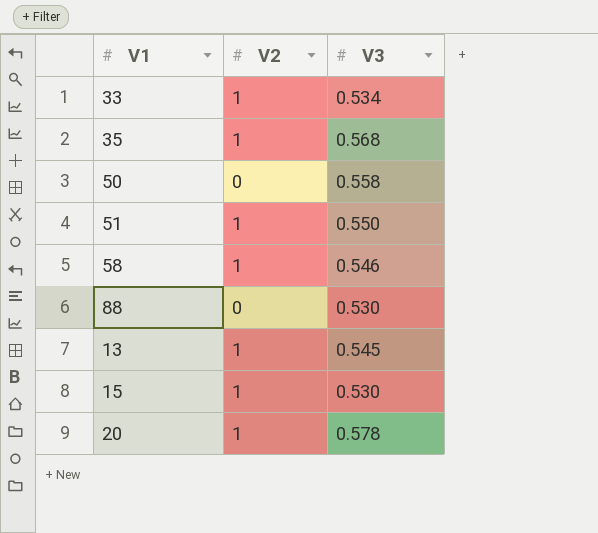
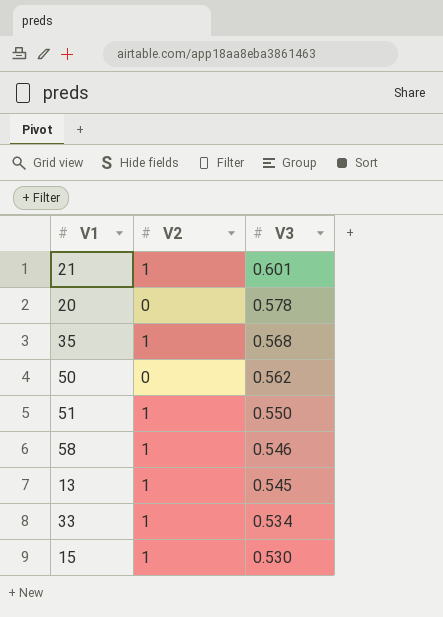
row order: none -> V3 descending
row 88: 0 | 0.530 -> none
row 21: none -> 1 | 0.601
20 | V2: 1 -> 0
50 | V3: 0.558 -> 0.562

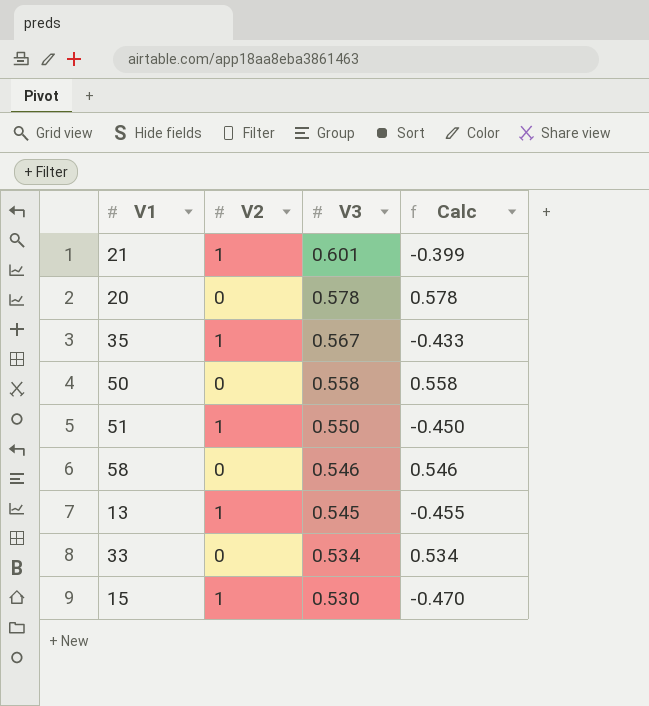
column Calc | formula: none -> [V3] - [V2]
35 | V3: 0.568 -> 0.567
50 | V3: 0.562 -> 0.558
58 | V2: 1 -> 0
33 | V2: 1 -> 0

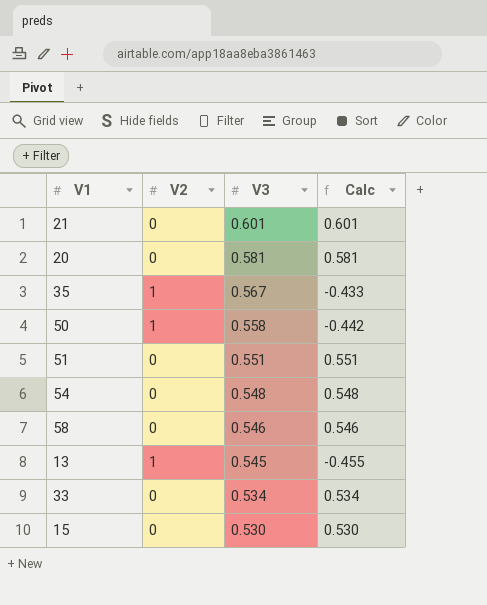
21 | V2: 1 -> 0
21 | Calc: -0.399 -> 0.601
20 | V3: 0.578 -> 0.581
20 | Calc: 0.578 -> 0.581
50 | V2: 0 -> 1
50 | Calc: 0.558 -> -0.442
51 | V2: 1 -> 0
51 | V3: 0.550 -> 0.551
51 | Calc: -0.450 -> 0.551
row 54: none -> 0 | 0.548 | 0.548
15 | V2: 1 -> 0
15 | Calc: -0.470 -> 0.530

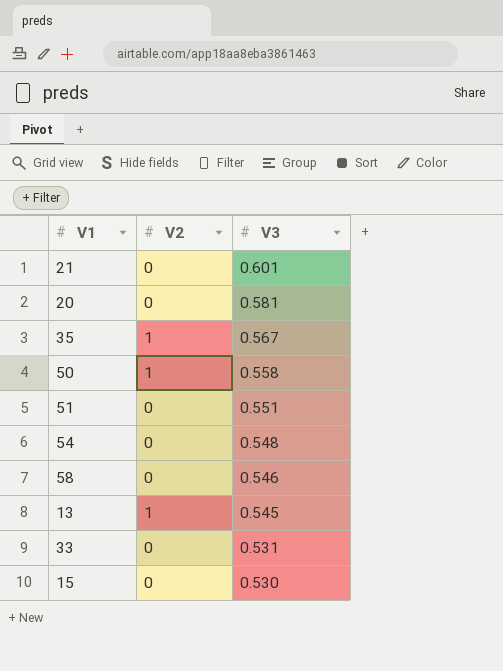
column Calc | formula: [V3] - [V2] -> none
33 | V3: 0.534 -> 0.531

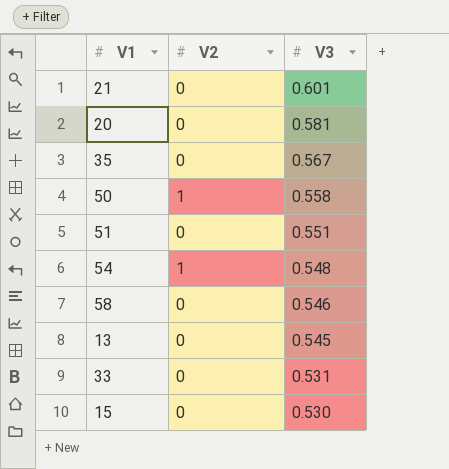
35 | V2: 1 -> 0
54 | V2: 0 -> 1
13 | V2: 1 -> 0

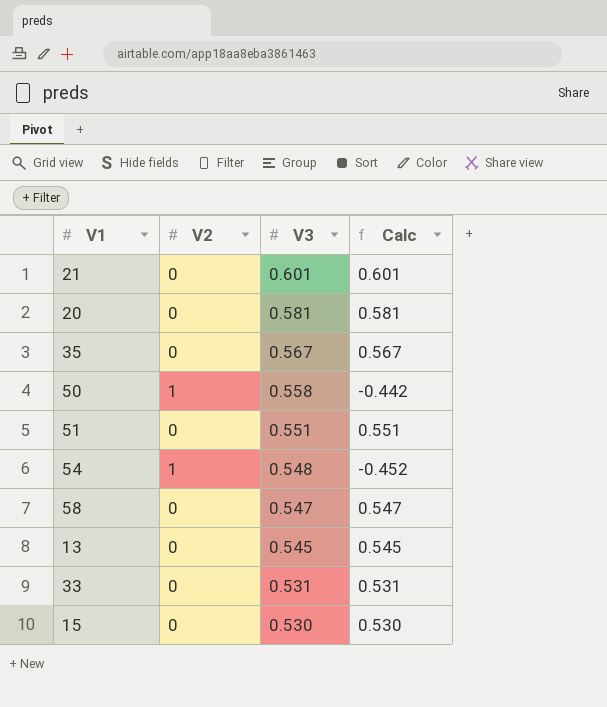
column Calc | formula: none -> [V3] - [V2]
58 | V3: 0.546 -> 0.547

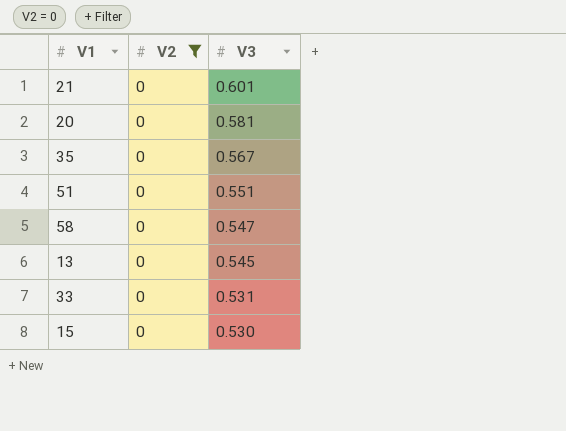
filter: none -> V2 = 0
column Calc | formula: [V3] - [V2] -> none

